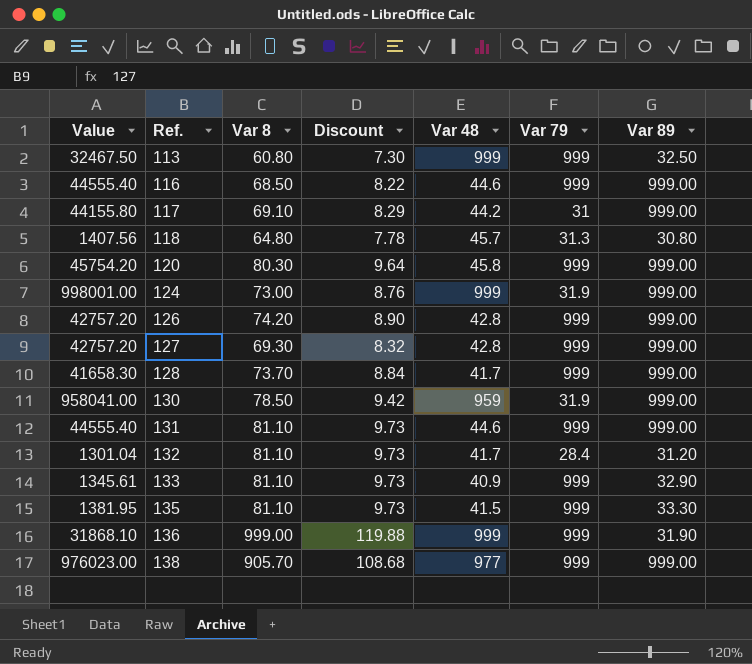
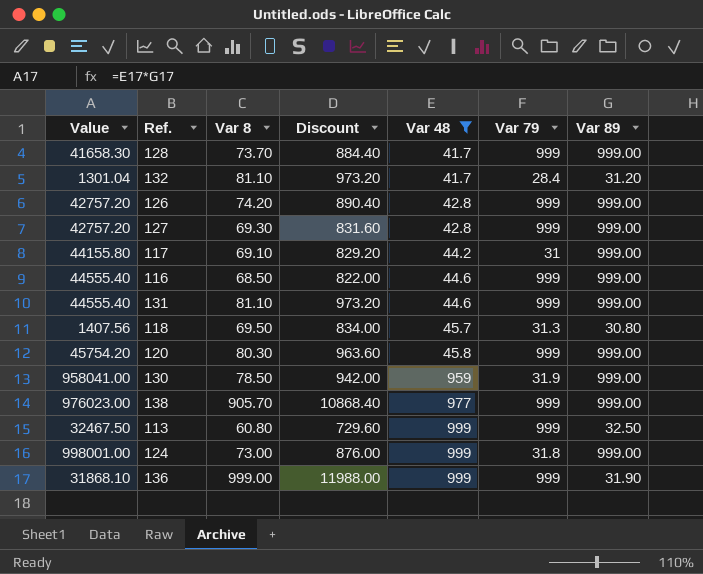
filter: none -> Var 48 >= 41.7
row order: Ref. ascending -> Var 48 ascending
column Discount | formula: [Var 8] * 0.12 -> [Var 8] * 12
118 | Var 8: 64.80 -> 69.50
124 | Var 79: 31.9 -> 31.8

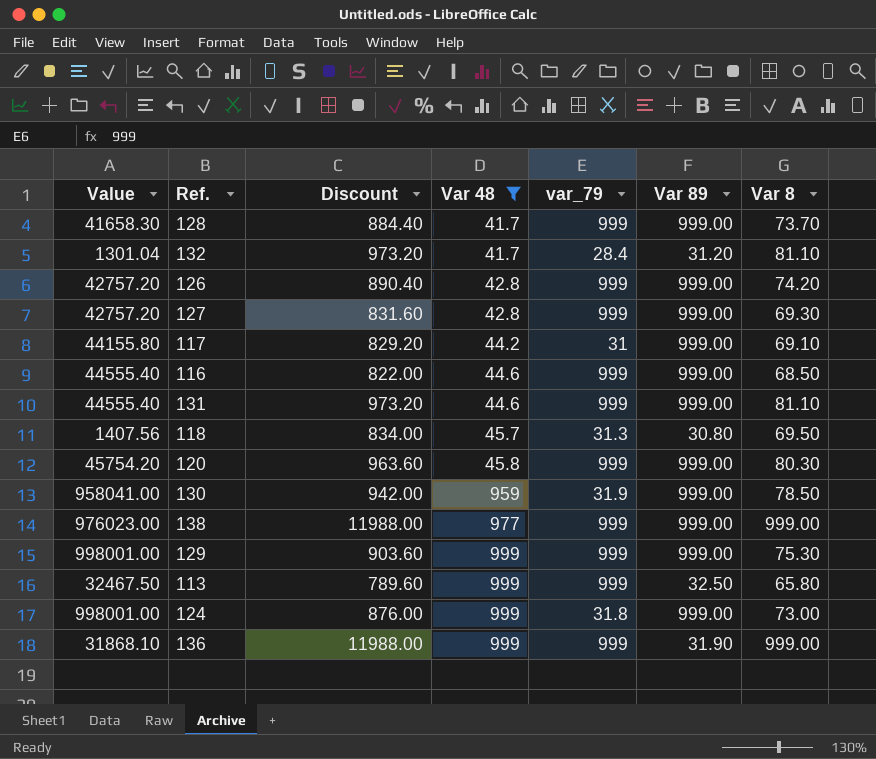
column name: Var 79 -> var_79
column Var 8 | position: 3 -> 7
138 | Discount: 10868.40 -> 11988.00
138 | Var 8: 905.70 -> 999.00
row 129: none -> 998001.00 | 903.60 | 999 | 999 | 999.00 | 75.30
113 | Discount: 729.60 -> 789.60
113 | Var 8: 60.80 -> 65.80

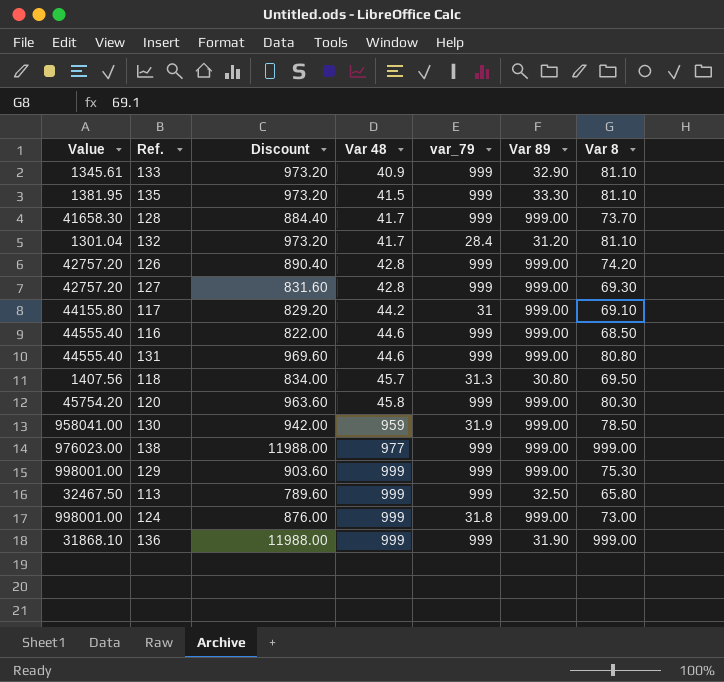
filter: Var 48 >= 41.7 -> none
131 | Discount: 973.20 -> 969.60
131 | Var 8: 81.10 -> 80.80

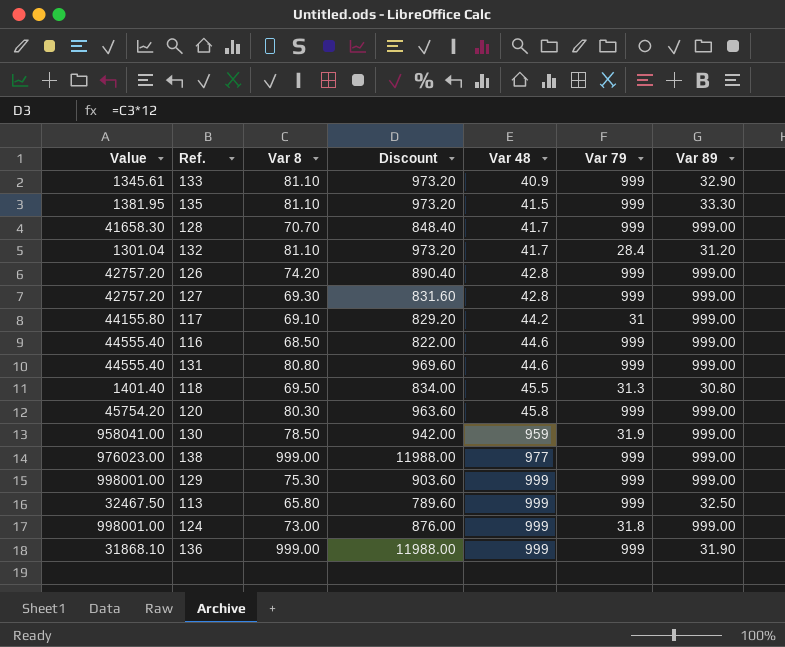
column Var 8 | position: 7 -> 3
column name: var_79 -> Var 79
128 | Var 8: 73.70 -> 70.70
128 | Discount: 884.40 -> 848.40
118 | Value: 1407.56 -> 1401.40
118 | Var 48: 45.7 -> 45.5

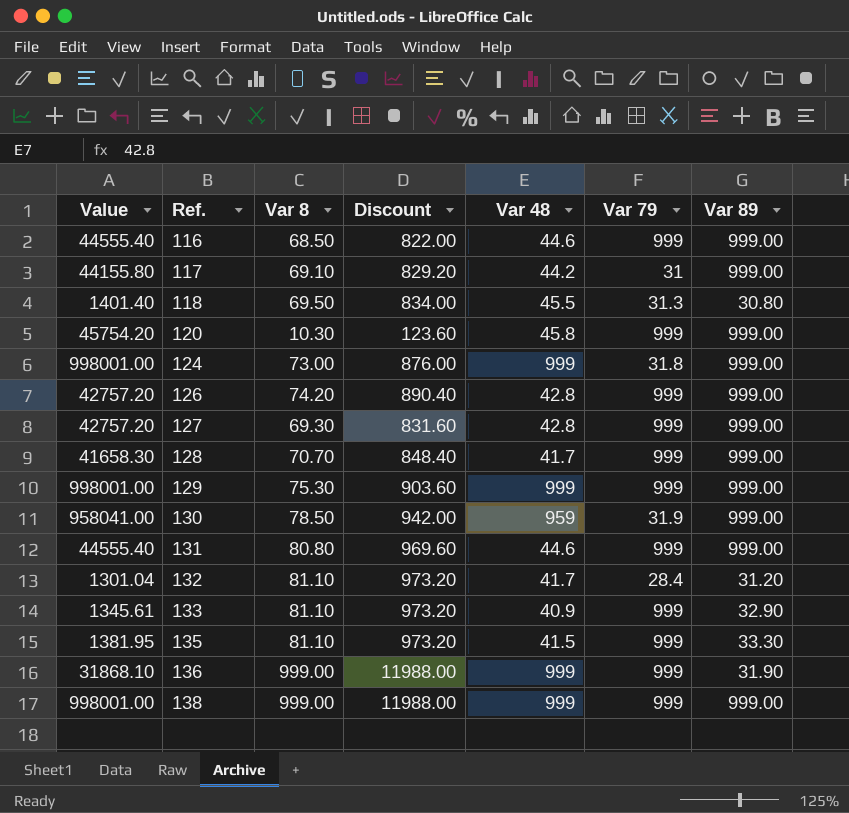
row order: Var 48 ascending -> Ref. ascending
row 113: 32467.50 | 65.80 | 789.60 | 999 | 999 | 32.50 -> none
120 | Var 8: 80.30 -> 10.30
120 | Discount: 963.60 -> 123.60
138 | Value: 976023.00 -> 998001.00
138 | Var 48: 977 -> 999

